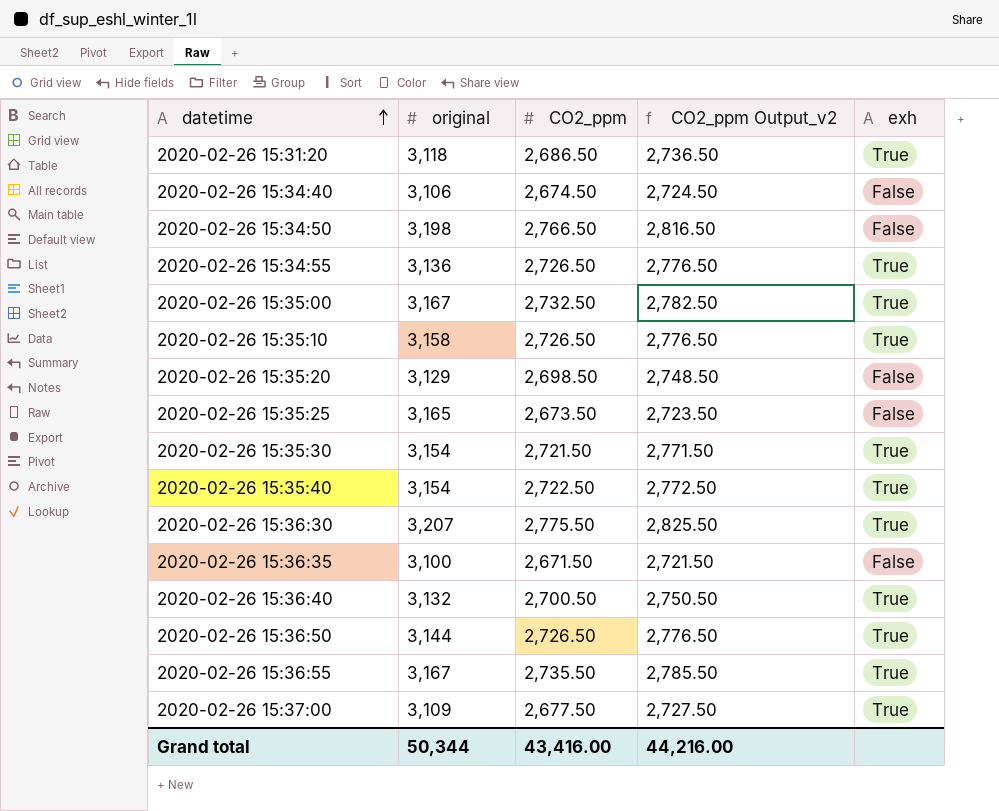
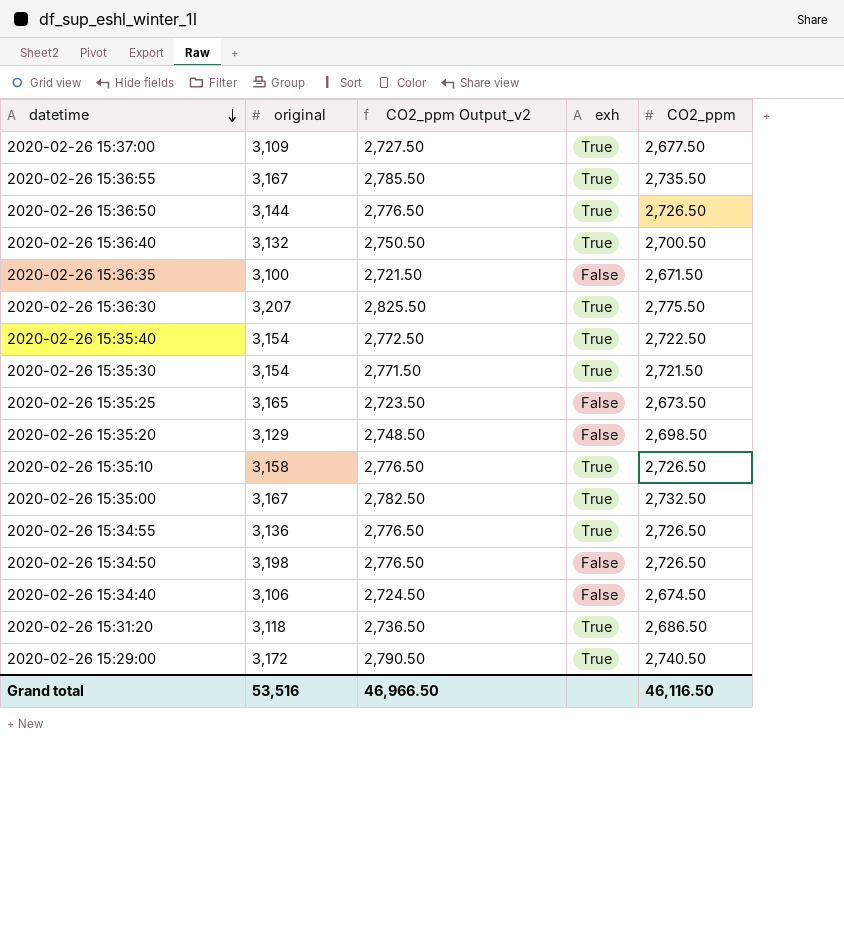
row order: datetime ascending -> datetime descending
column CO2_ppm | position: 3 -> 5
2020-02-26 15:34:50 | CO2_ppm Output_v2: 2,816.50 -> 2,776.50
2020-02-26 15:34:50 | CO2_ppm: 2,766.50 -> 2,726.50
row 2020-02-26 15:29:00: none -> 3,172 | 2,790.50 | True | 2,740.50
Grand total | original: 50,344 -> 53,516
Grand total | CO2_ppm Output_v2: 44,216.00 -> 46,966.50
Grand total | CO2_ppm: 43,416.00 -> 46,116.50

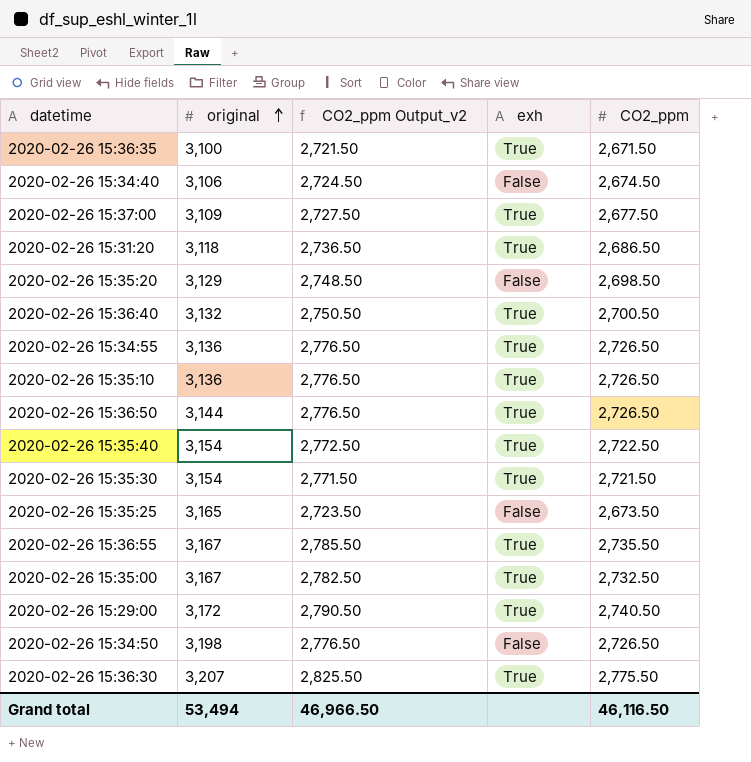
row order: datetime descending -> original ascending
2020-02-26 15:36:35 | exh: False -> True
2020-02-26 15:35:10 | original: 3,158 -> 3,136
Grand total | original: 53,516 -> 53,494

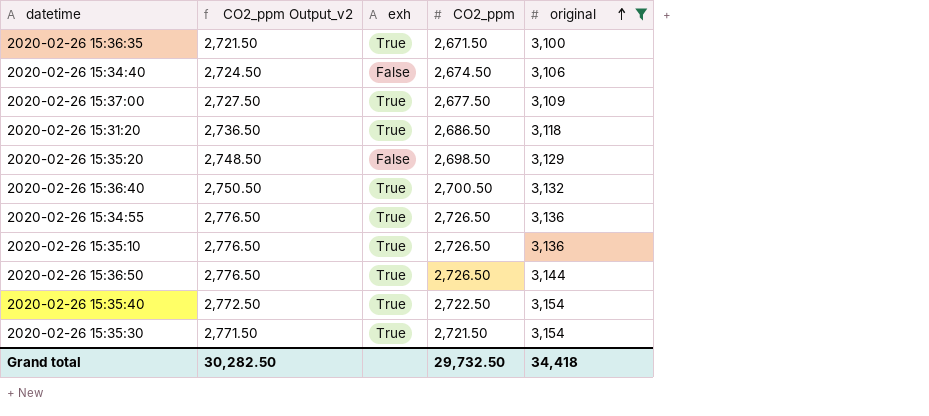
filter: none -> original <= 3,154
column original | position: 2 -> 5
Grand total | CO2_ppm Output_v2: 46,966.50 -> 30,282.50
Grand total | CO2_ppm: 46,116.50 -> 29,732.50
Grand total | original: 53,494 -> 34,418

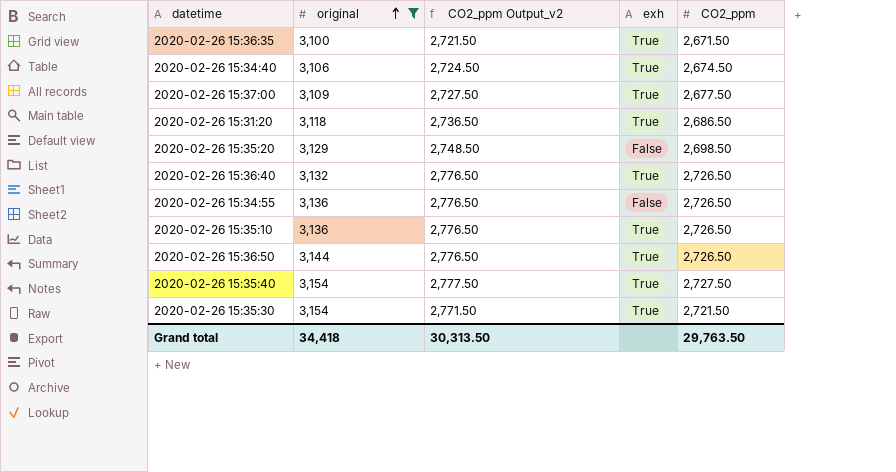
column original | position: 5 -> 2
2020-02-26 15:34:40 | exh: False -> True
2020-02-26 15:36:40 | CO2_ppm Output_v2: 2,750.50 -> 2,776.50
2020-02-26 15:36:40 | CO2_ppm: 2,700.50 -> 2,726.50
2020-02-26 15:34:55 | exh: True -> False
2020-02-26 15:35:40 | CO2_ppm Output_v2: 2,772.50 -> 2,777.50
2020-02-26 15:35:40 | CO2_ppm: 2,722.50 -> 2,727.50
Grand total | CO2_ppm Output_v2: 30,282.50 -> 30,313.50
Grand total | CO2_ppm: 29,732.50 -> 29,763.50

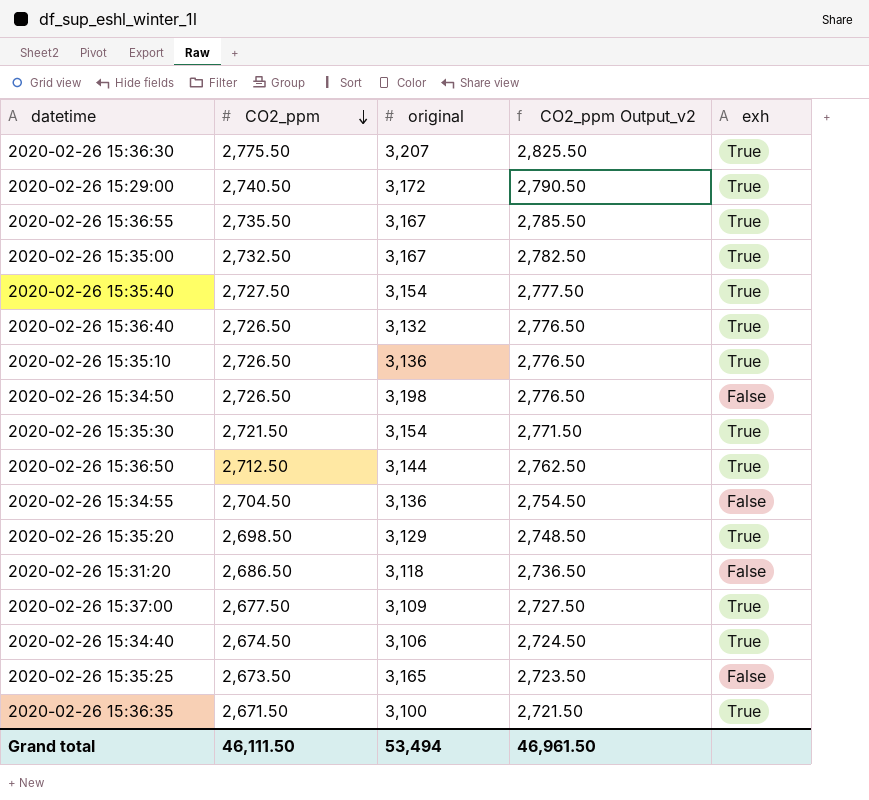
filter: original <= 3,154 -> none
row order: original ascending -> CO2_ppm descending
column CO2_ppm | position: 5 -> 2
2020-02-26 15:36:50 | CO2_ppm: 2,726.50 -> 2,712.50
2020-02-26 15:36:50 | CO2_ppm Output_v2: 2,776.50 -> 2,762.50
2020-02-26 15:34:55 | CO2_ppm: 2,726.50 -> 2,704.50
2020-02-26 15:34:55 | CO2_ppm Output_v2: 2,776.50 -> 2,754.50
2020-02-26 15:35:20 | exh: False -> True
2020-02-26 15:31:20 | exh: True -> False
Grand total | CO2_ppm: 29,763.50 -> 46,111.50
Grand total | original: 34,418 -> 53,494
Grand total | CO2_ppm Output_v2: 30,313.50 -> 46,961.50

